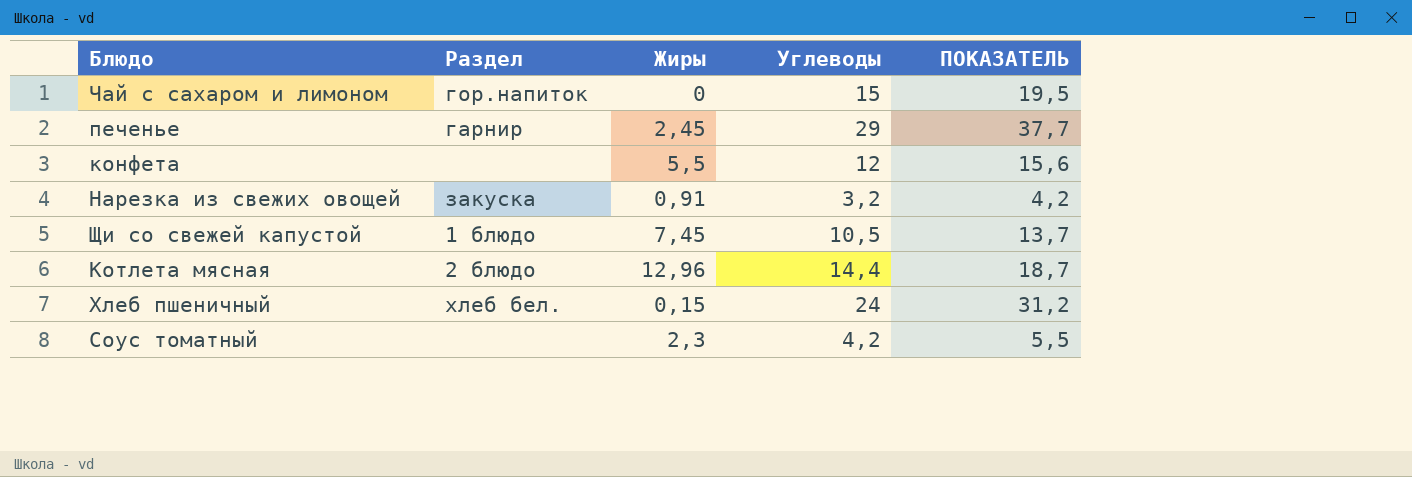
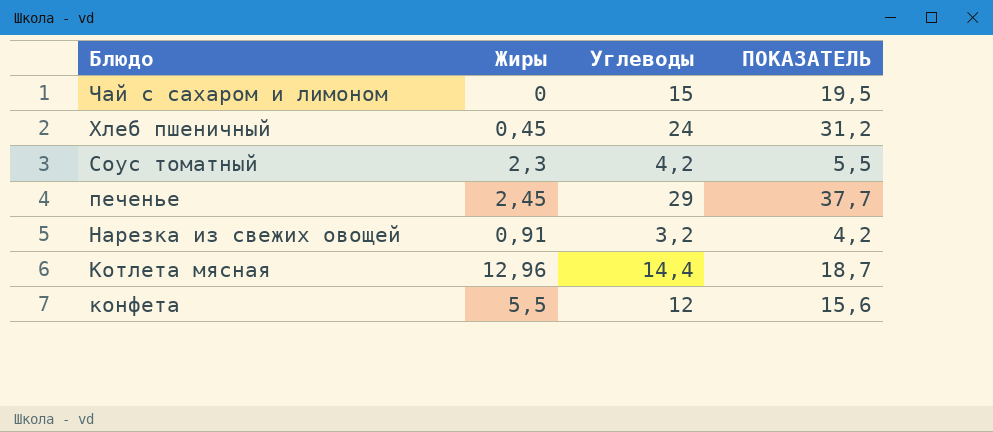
row order: none -> Блюдо descending
column Раздел | position: 2 -> none
row Щи со свежей капустой: 1 блюдо | 7,45 | 10,5 | 13,7 -> none
Хлеб пшеничный | Жиры: 0,15 -> 0,45

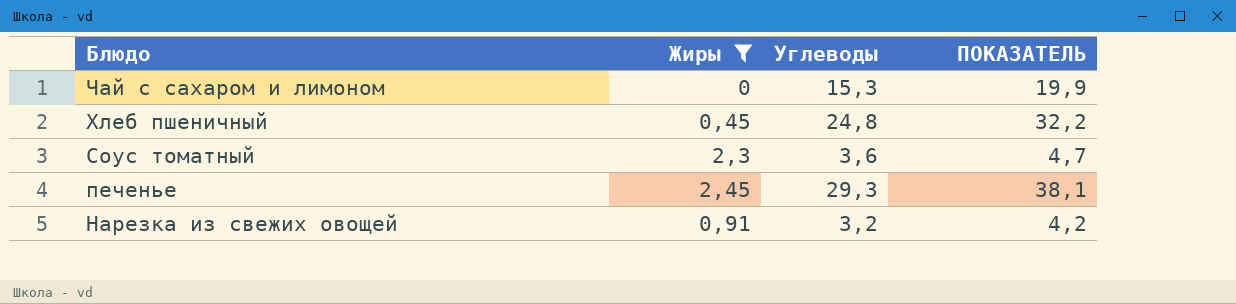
filter: none -> Жиры <= 2,45
Чай с сахаром и лимоном | Углеводы: 15 -> 15,3
Чай с сахаром и лимоном | ПОКАЗАТЕЛЬ: 19,5 -> 19,9
Хлеб пшеничный | Углеводы: 24 -> 24,8
Хлеб пшеничный | ПОКАЗАТЕЛЬ: 31,2 -> 32,2
Соус томатный | Углеводы: 4,2 -> 3,6
Соус томатный | ПОКАЗАТЕЛЬ: 5,5 -> 4,7
печенье | Углеводы: 29 -> 29,3
печенье | ПОКАЗАТЕЛЬ: 37,7 -> 38,1

